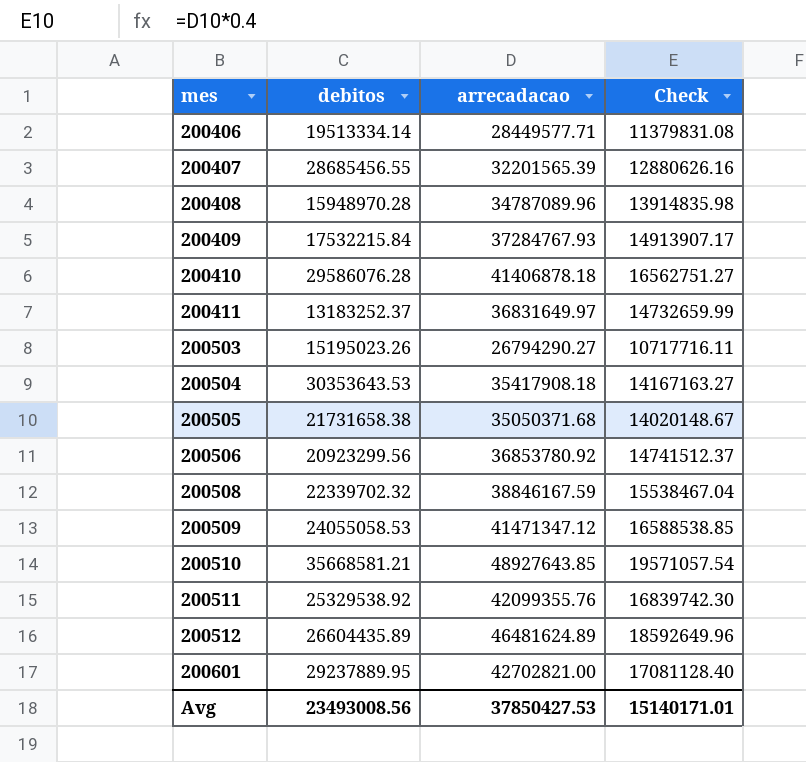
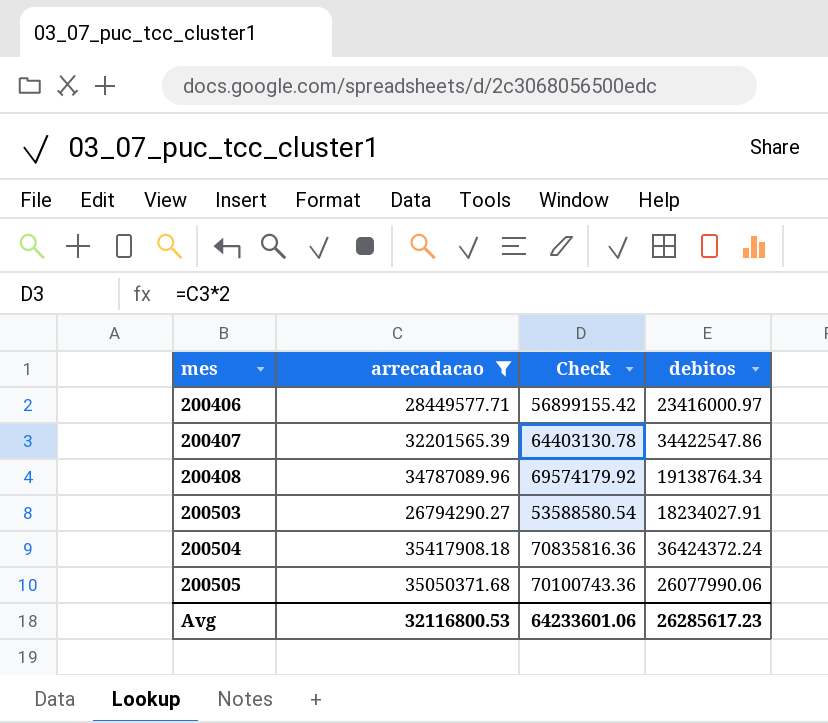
filter: none -> arrecadacao <= 35417908.18
column Check | formula: [arrecadacao] * 0.4 -> [arrecadacao] * 2
column debitos | position: 2 -> 4
200406 | debitos: 19513334.14 -> 23416000.97
200407 | debitos: 28685456.55 -> 34422547.86
200408 | debitos: 15948970.28 -> 19138764.34
200503 | debitos: 15195023.26 -> 18234027.91
200504 | debitos: 30353643.53 -> 36424372.24
200505 | debitos: 21731658.38 -> 26077990.06
Avg | arrecadacao: 37850427.53 -> 32116800.53
Avg | Check: 15140171.01 -> 64233601.06
Avg | debitos: 23493008.56 -> 26285617.23

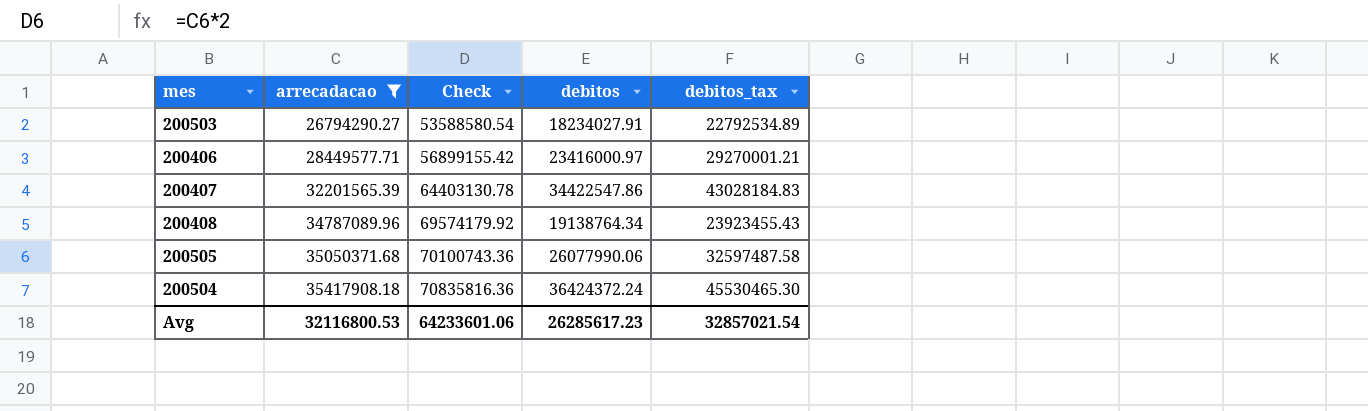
row order: mes ascending -> arrecadacao ascending
column debitos_tax | formula: none -> [debitos] * 1.25

